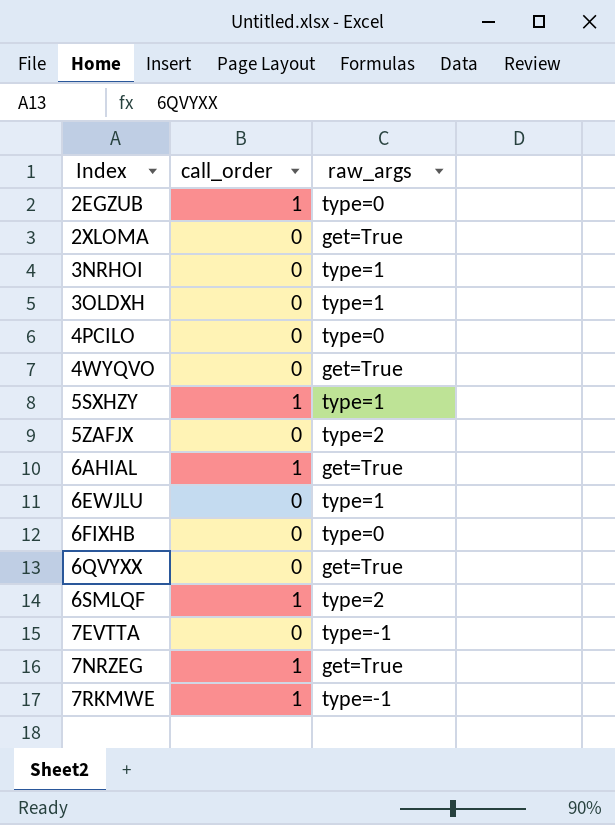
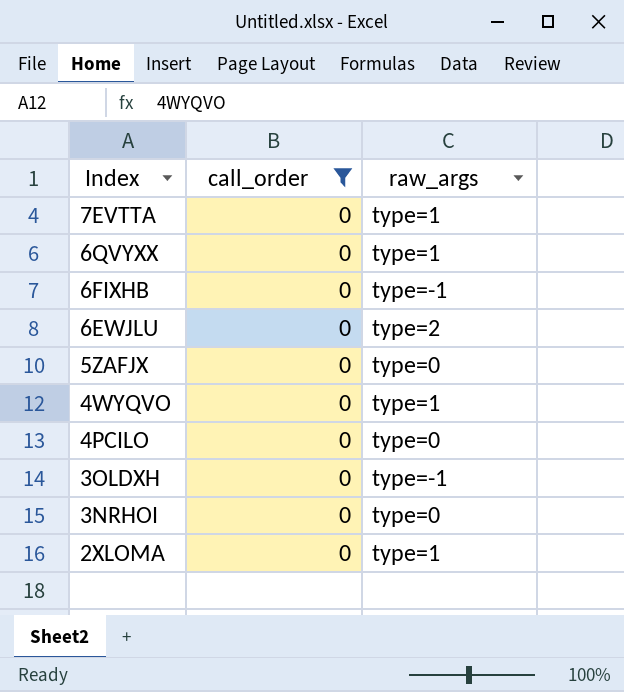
filter: none -> call_order = 0
row order: Index ascending -> Index descending
7EVTTA | raw_args: type=-1 -> type=1
6QVYXX | raw_args: get=True -> type=1
6FIXHB | raw_args: type=0 -> type=-1
6EWJLU | raw_args: type=1 -> type=2
5ZAFJX | raw_args: type=2 -> type=0
4WYQVO | raw_args: get=True -> type=1
3OLDXH | raw_args: type=1 -> type=-1
3NRHOI | raw_args: type=1 -> type=0
2XLOMA | raw_args: get=True -> type=1

